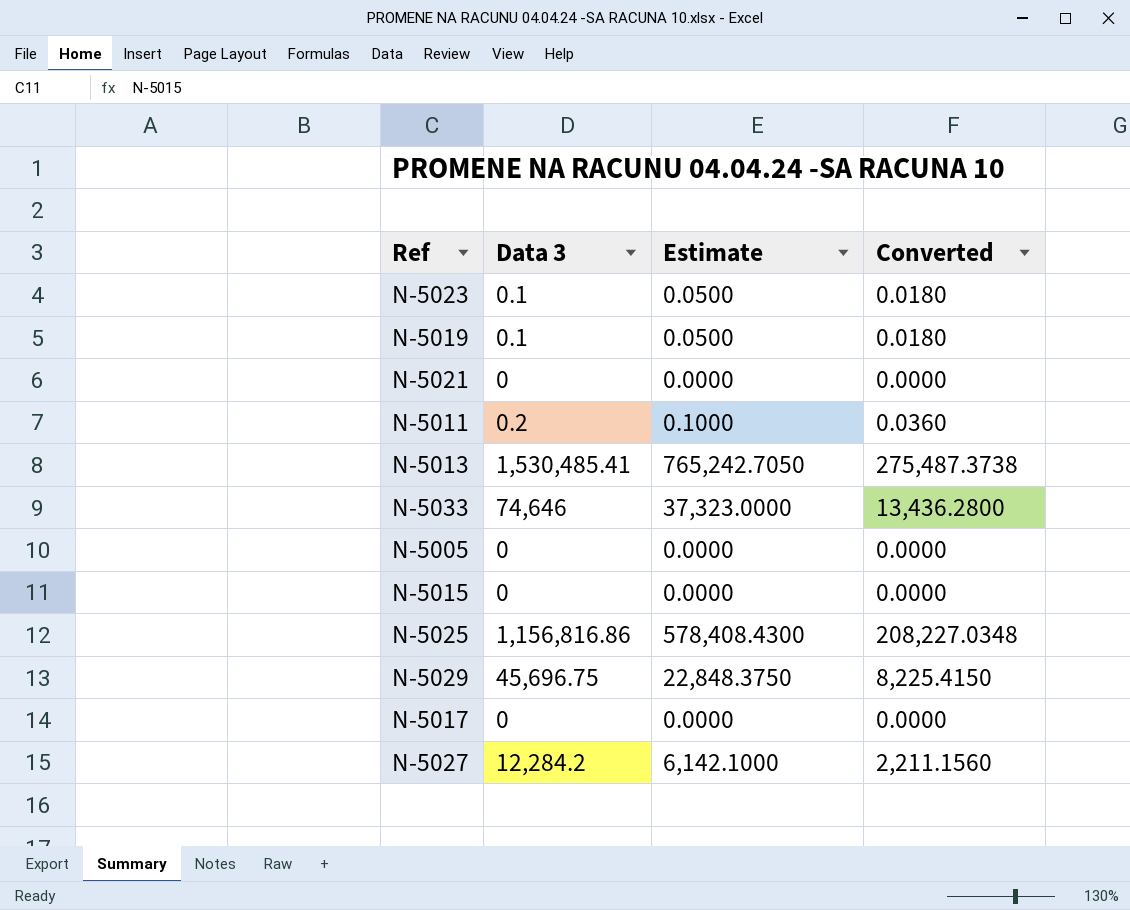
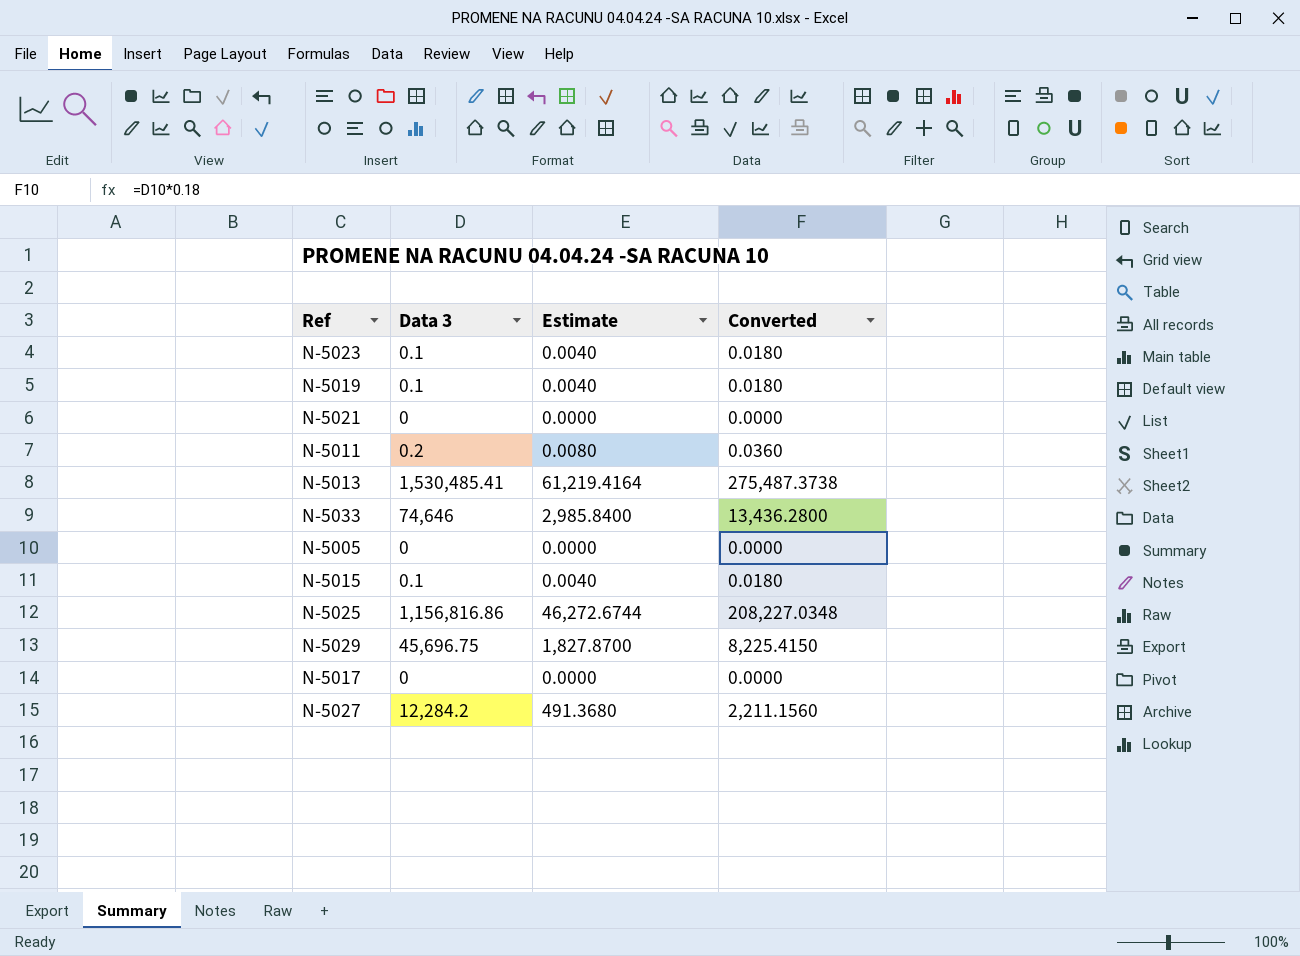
column Estimate | formula: [Data 3] * 0.5 -> [Data 3] * 0.04
N-5015 | Data 3: 0 -> 0.1
N-5015 | Converted: 0.0000 -> 0.0180

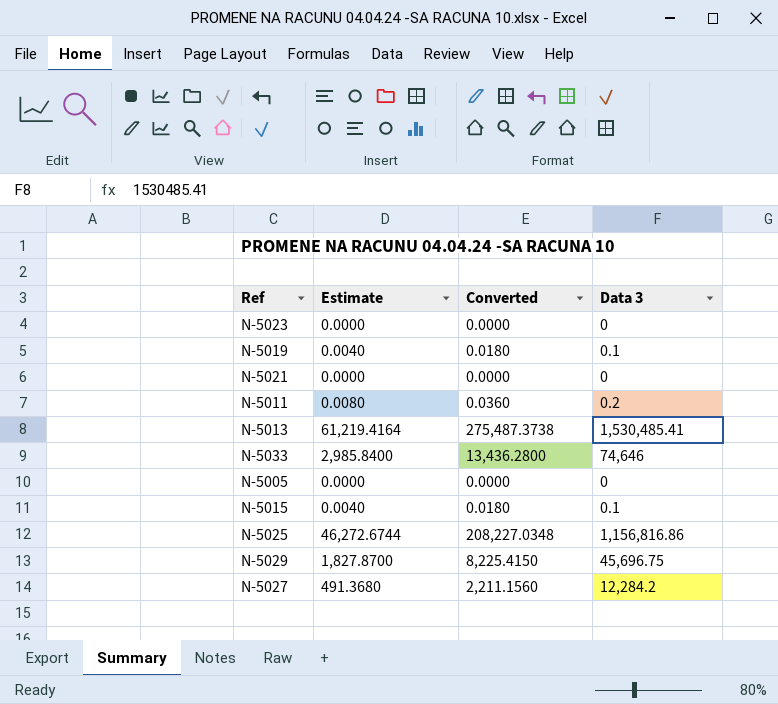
column Data 3 | position: 2 -> 4
row N-5017: 0 | 0.0000 | 0.0000 -> none
N-5023 | Estimate: 0.0040 -> 0.0000
N-5023 | Converted: 0.0180 -> 0.0000
N-5023 | Data 3: 0.1 -> 0

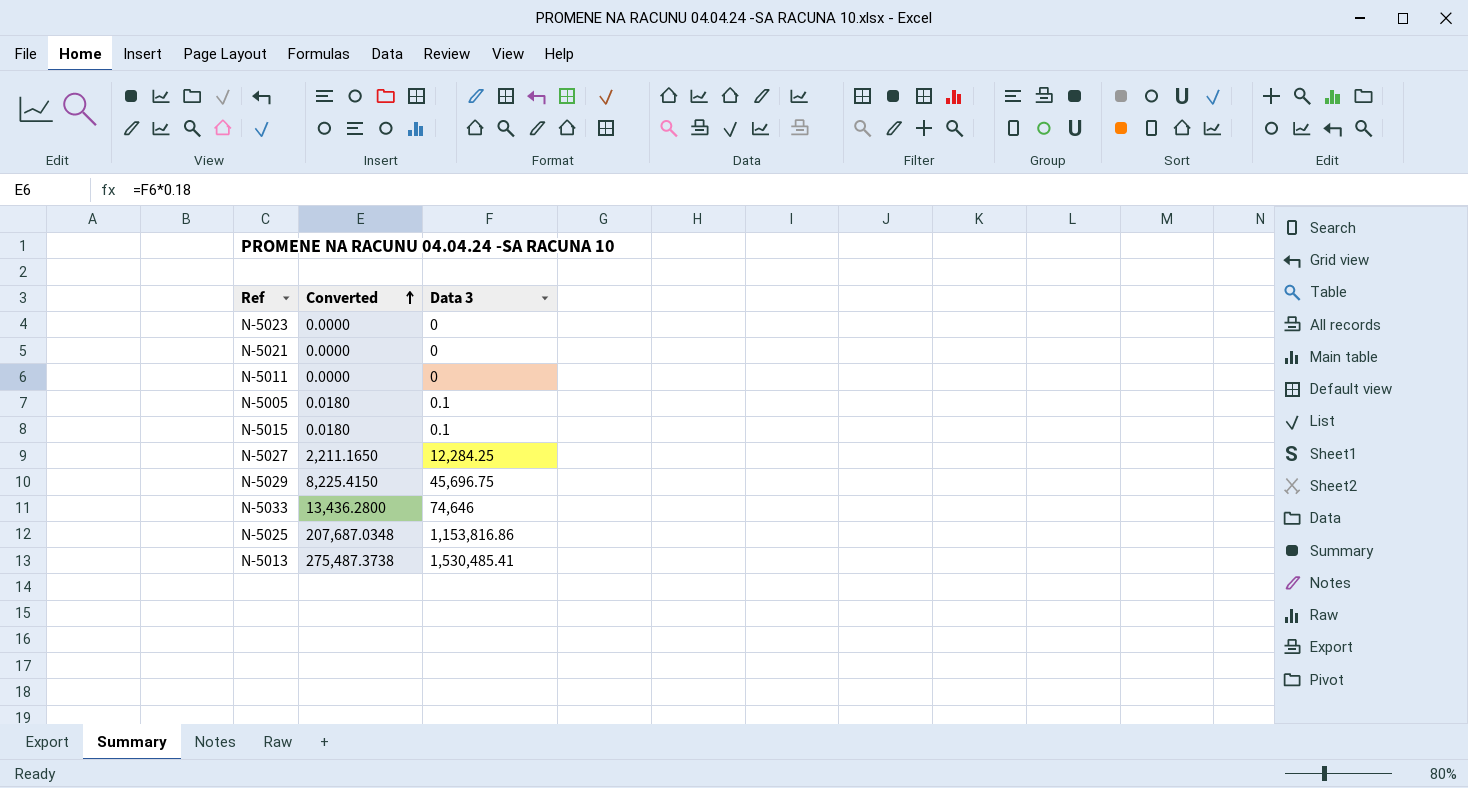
row order: none -> Converted ascending
column Estimate | formula: [Data 3] * 0.04 -> none
row N-5019: 0.0040 | 0.0180 | 0.1 -> none
N-5011 | Converted: 0.0360 -> 0.0000
N-5011 | Data 3: 0.2 -> 0
N-5005 | Converted: 0.0000 -> 0.0180
N-5005 | Data 3: 0 -> 0.1
N-5027 | Converted: 2,211.1560 -> 2,211.1650
N-5027 | Data 3: 12,284.2 -> 12,284.25
N-5025 | Converted: 208,227.0348 -> 207,687.0348
N-5025 | Data 3: 1,156,816.86 -> 1,153,816.86

